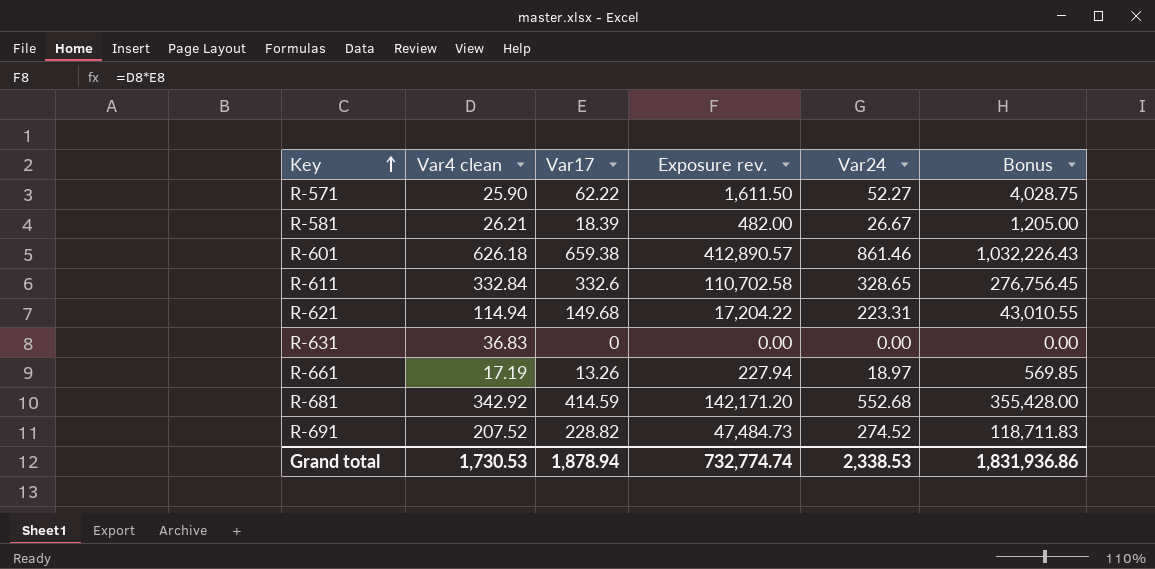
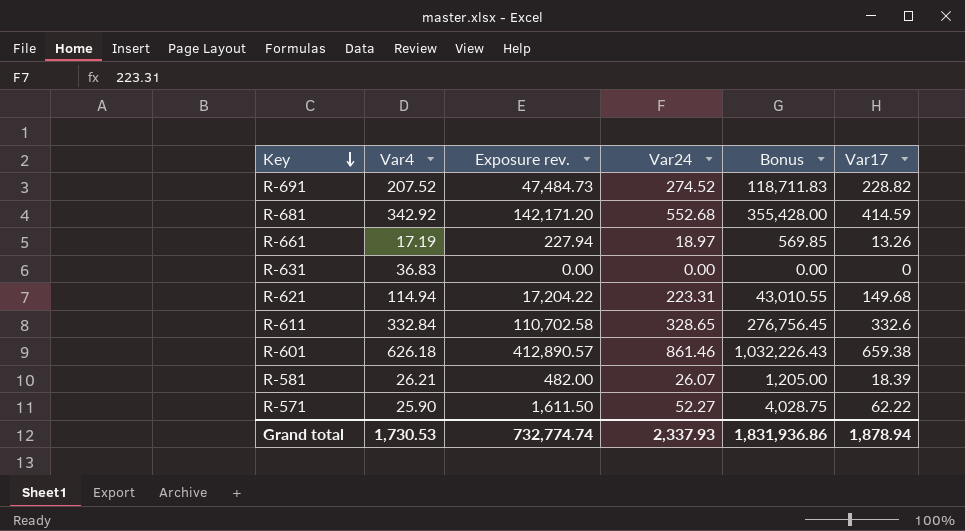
row order: Key ascending -> Key descending
column name: Var4 clean -> Var4
column Var17 | position: 3 -> 6
R-581 | Var24: 26.67 -> 26.07
Grand total | Var24: 2,338.53 -> 2,337.93

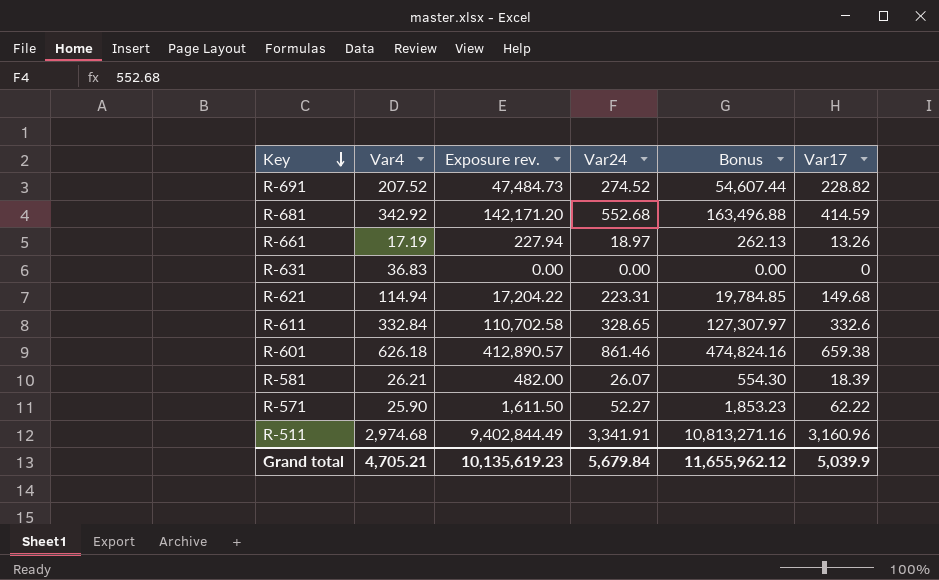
column Bonus | formula: [Exposure rev.] * 2.5 -> [Exposure rev.] * 1.15
row R-511: none -> 2,974.68 | 9,402,844.49 | 3,341.91 | 10,813,271.16 | 3,160.96
Grand total | Var4: 1,730.53 -> 4,705.21
Grand total | Exposure rev.: 732,774.74 -> 10,135,619.23
Grand total | Var24: 2,337.93 -> 5,679.84
Grand total | Bonus: 1,831,936.86 -> 11,655,962.12
Grand total | Var17: 1,878.94 -> 5,039.9

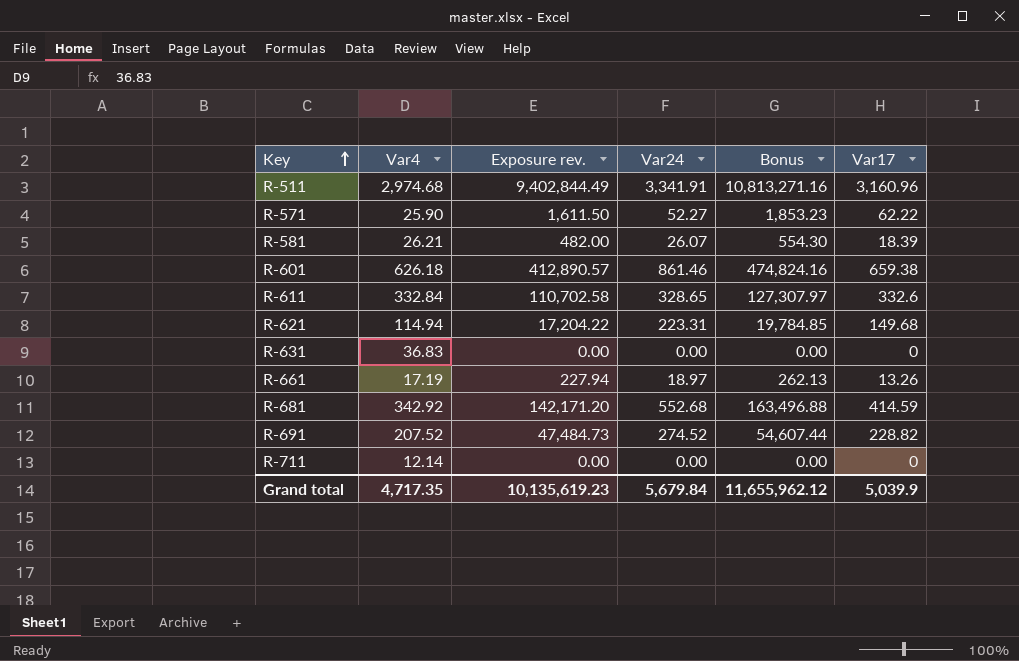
row order: Key descending -> Key ascending
row R-711: none -> 12.14 | 0.00 | 0.00 | 0.00 | 0
Grand total | Var4: 4,705.21 -> 4,717.35

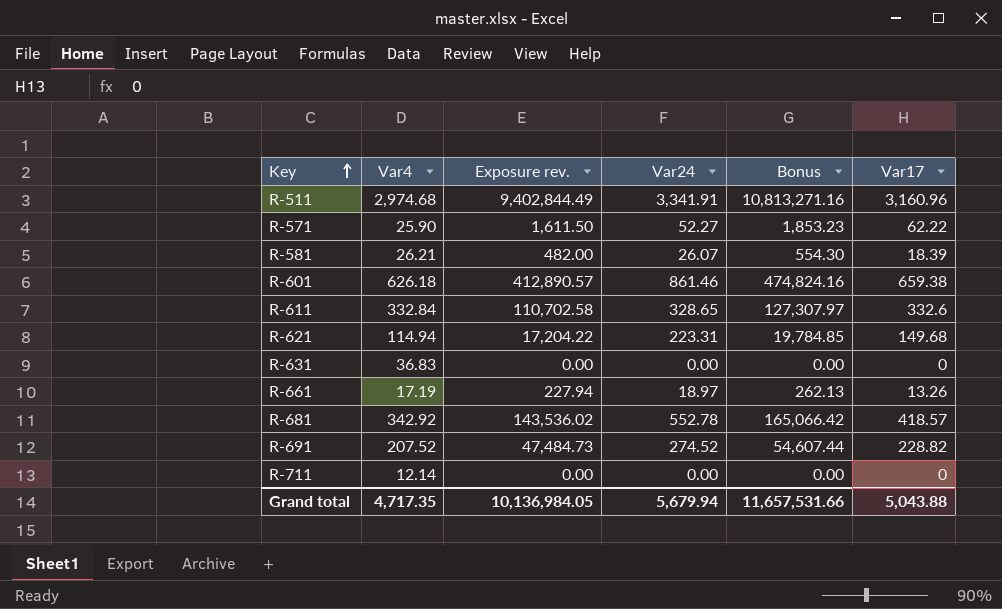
R-681 | Exposure rev.: 142,171.20 -> 143,536.02
R-681 | Var24: 552.68 -> 552.78
R-681 | Bonus: 163,496.88 -> 165,066.42
R-681 | Var17: 414.59 -> 418.57
Grand total | Exposure rev.: 10,135,619.23 -> 10,136,984.05
Grand total | Var24: 5,679.84 -> 5,679.94
Grand total | Bonus: 11,655,962.12 -> 11,657,531.66
Grand total | Var17: 5,039.9 -> 5,043.88

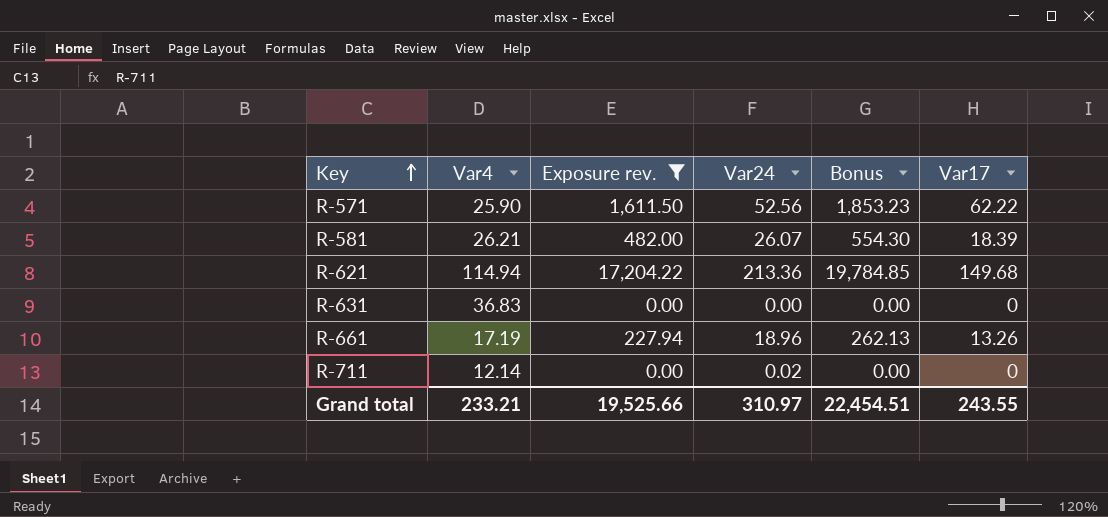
filter: none -> Exposure rev. <= 17,204.22
R-571 | Var24: 52.27 -> 52.56
R-621 | Var24: 223.31 -> 213.36
R-661 | Var24: 18.97 -> 18.96
R-711 | Var24: 0.00 -> 0.02
Grand total | Var4: 4,717.35 -> 233.21
Grand total | Exposure rev.: 10,136,984.05 -> 19,525.66
Grand total | Var24: 5,679.94 -> 310.97
Grand total | Bonus: 11,657,531.66 -> 22,454.51
Grand total | Var17: 5,043.88 -> 243.55

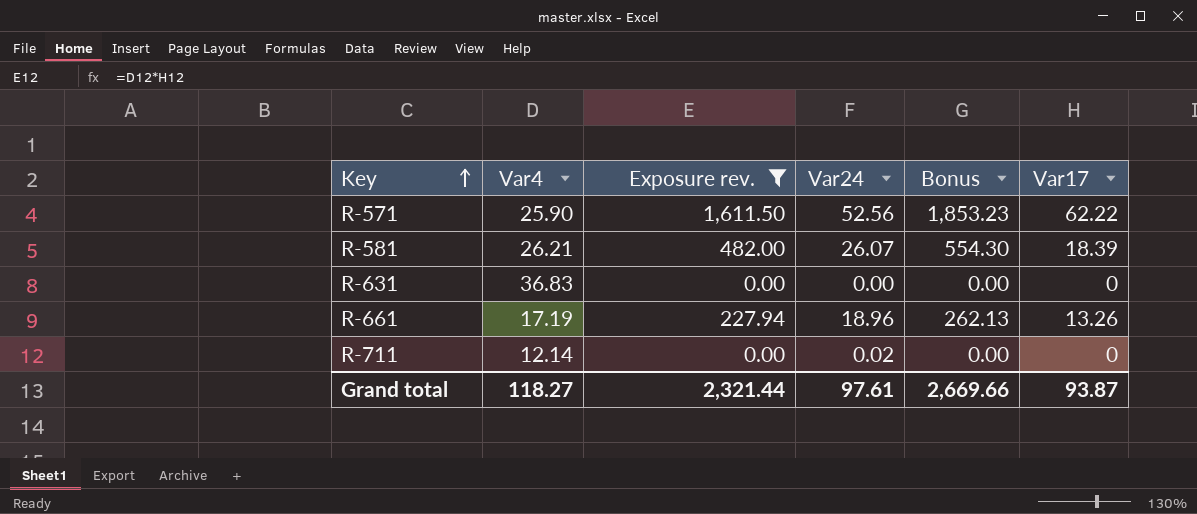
row R-621: 114.94 | 17,204.22 | 213.36 | 19,784.85 | 149.68 -> none
Grand total | Var4: 233.21 -> 118.27
Grand total | Exposure rev.: 19,525.66 -> 2,321.44
Grand total | Var24: 310.97 -> 97.61
Grand total | Bonus: 22,454.51 -> 2,669.66
Grand total | Var17: 243.55 -> 93.87

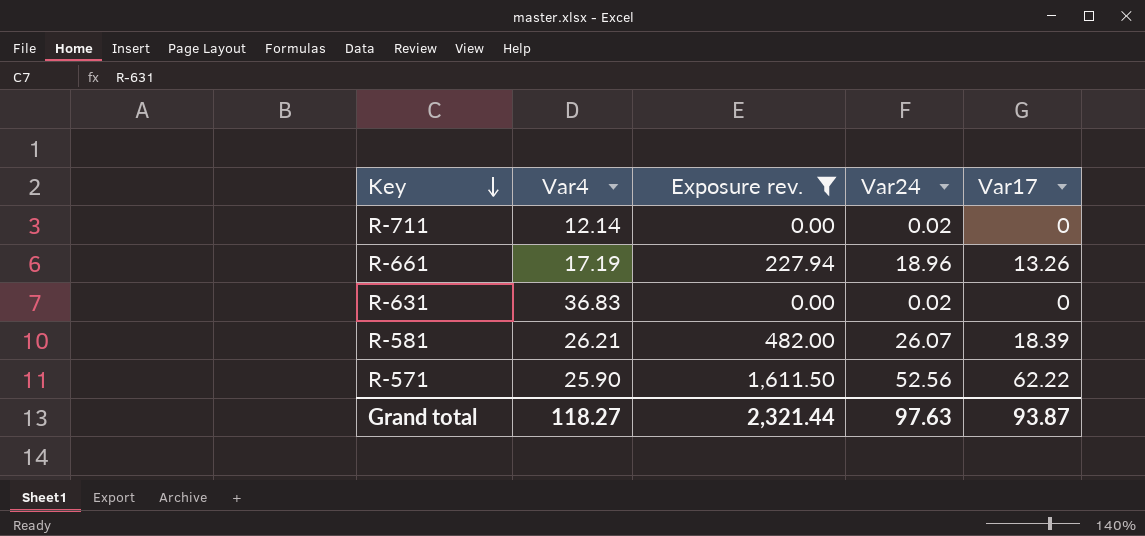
row order: Key ascending -> Key descending
column Bonus | formula: [Exposure rev.] * 1.15 -> none
R-631 | Var24: 0.00 -> 0.02
Grand total | Var24: 97.61 -> 97.63

